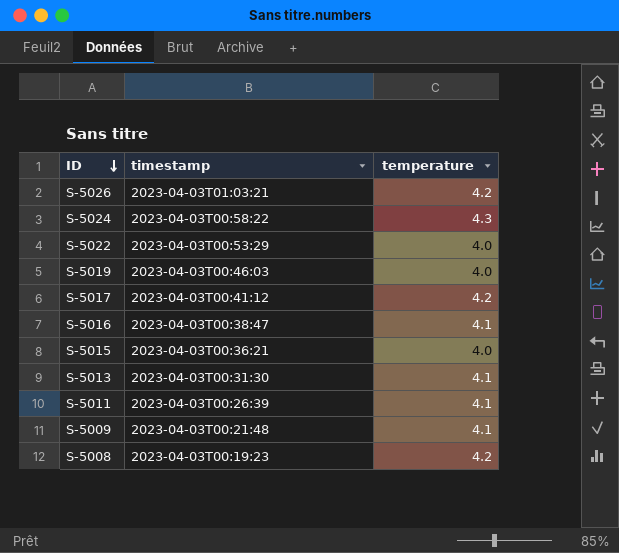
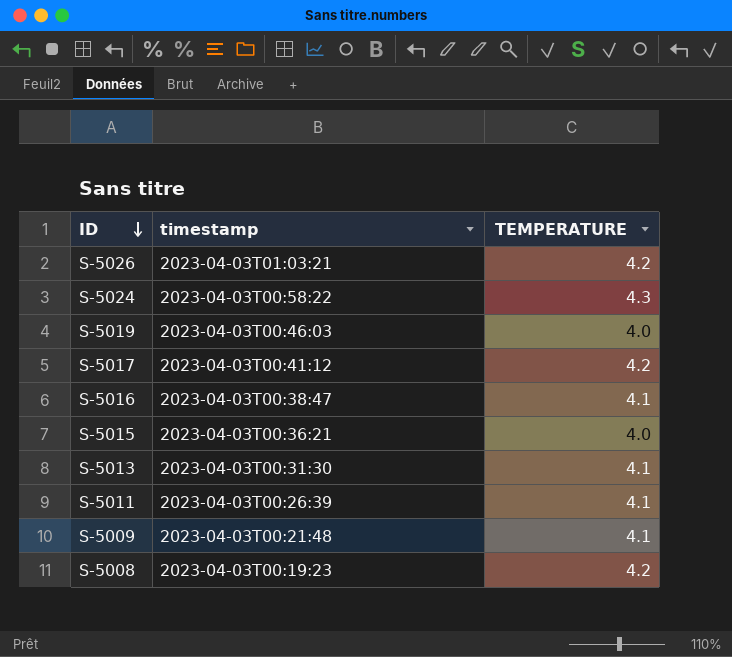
column name: temperature -> TEMPERATURE
row S-5022: 2023-04-03T00:53:29 | 4.0 -> none

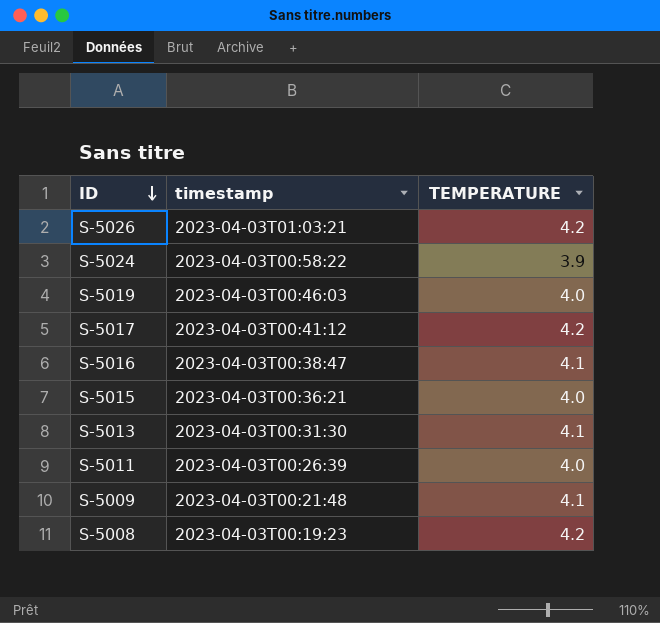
S-5024 | TEMPERATURE: 4.3 -> 3.9
S-5011 | TEMPERATURE: 4.1 -> 4.0

